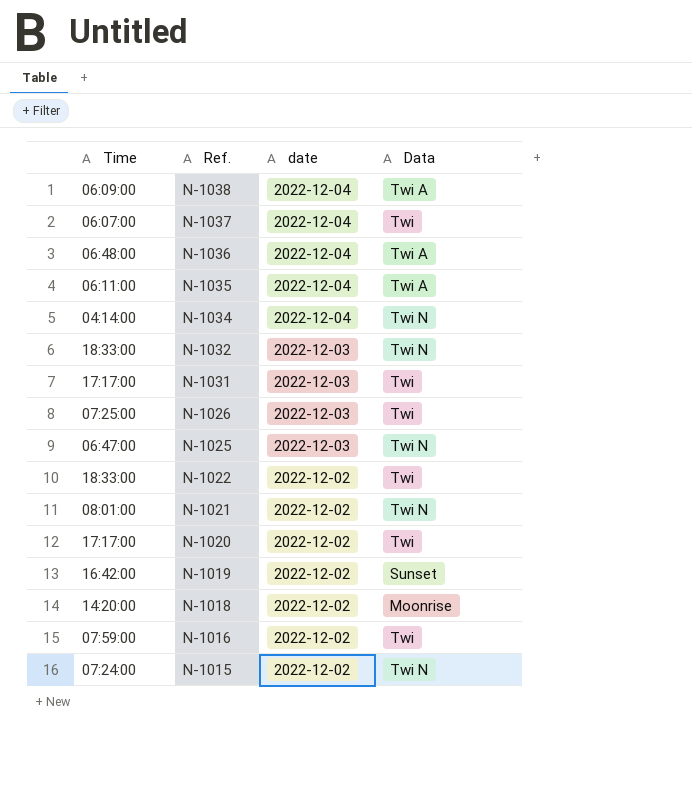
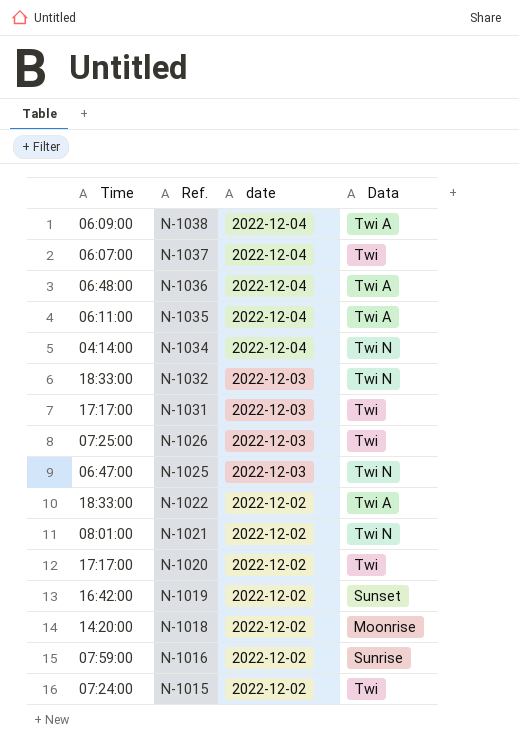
N-1022 | Data: Twi -> Twi A
N-1016 | Data: Twi -> Sunrise
N-1015 | Data: Twi N -> Twi

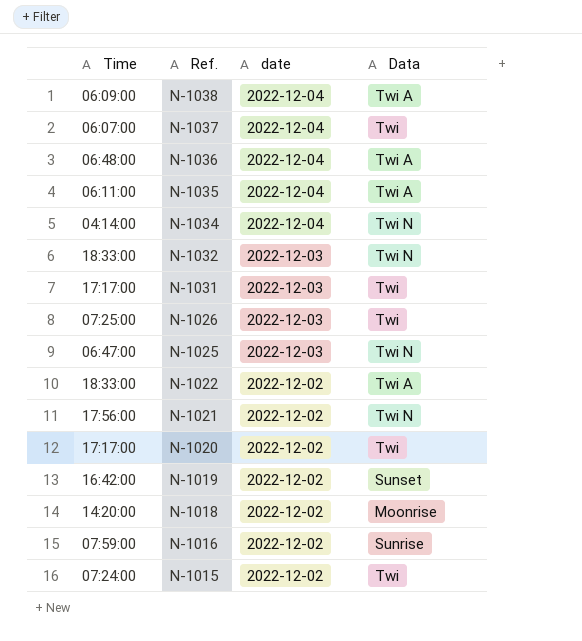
N-1021 | Time: 08:01:00 -> 17:56:00

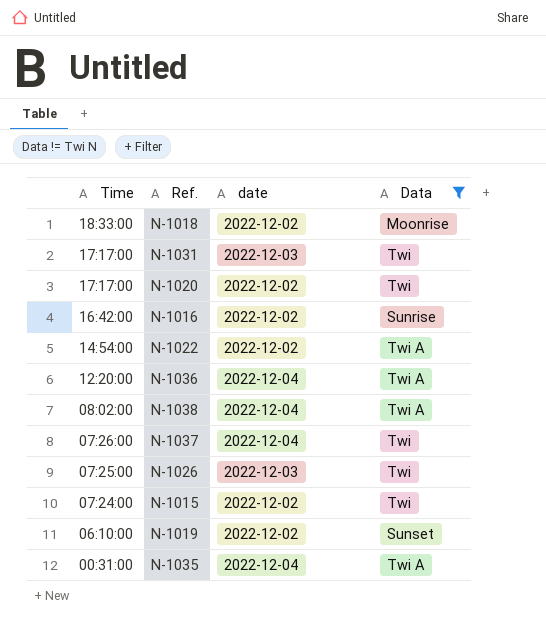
filter: none -> Data != Twi N
row order: Ref. descending -> Time descending
N-1018 | Time: 14:20:00 -> 18:33:00
N-1016 | Time: 07:59:00 -> 16:42:00
N-1022 | Time: 18:33:00 -> 14:54:00
N-1036 | Time: 06:48:00 -> 12:20:00
N-1038 | Time: 06:09:00 -> 08:02:00
N-1037 | Time: 06:07:00 -> 07:26:00
N-1019 | Time: 16:42:00 -> 06:10:00
N-1035 | Time: 06:11:00 -> 00:31:00

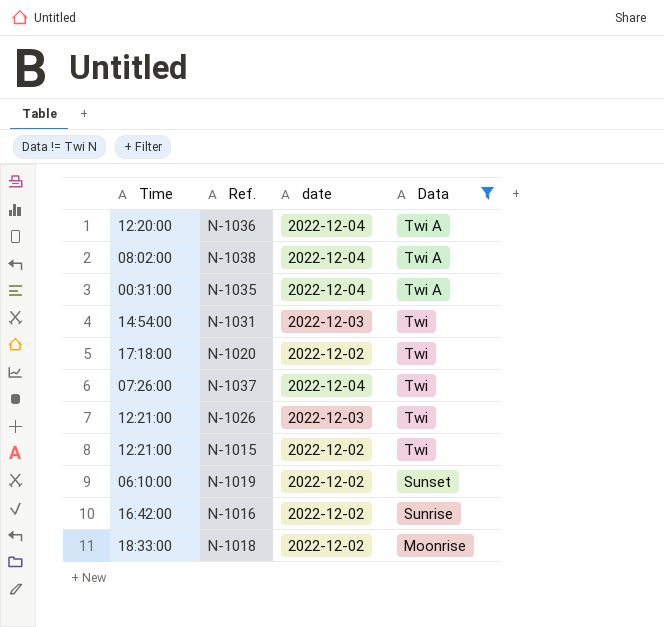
row order: Time descending -> Data descending
row N-1022: 14:54:00 | 2022-12-02 | Twi A -> none
N-1031 | Time: 17:17:00 -> 14:54:00
N-1020 | Time: 17:17:00 -> 17:18:00
N-1026 | Time: 07:25:00 -> 12:21:00
N-1015 | Time: 07:24:00 -> 12:21:00

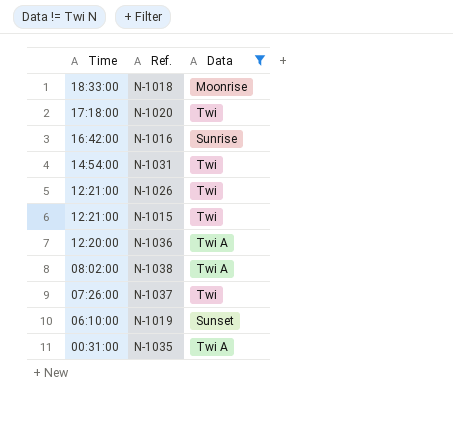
row order: Data descending -> Time descending
column date | position: 3 -> none

